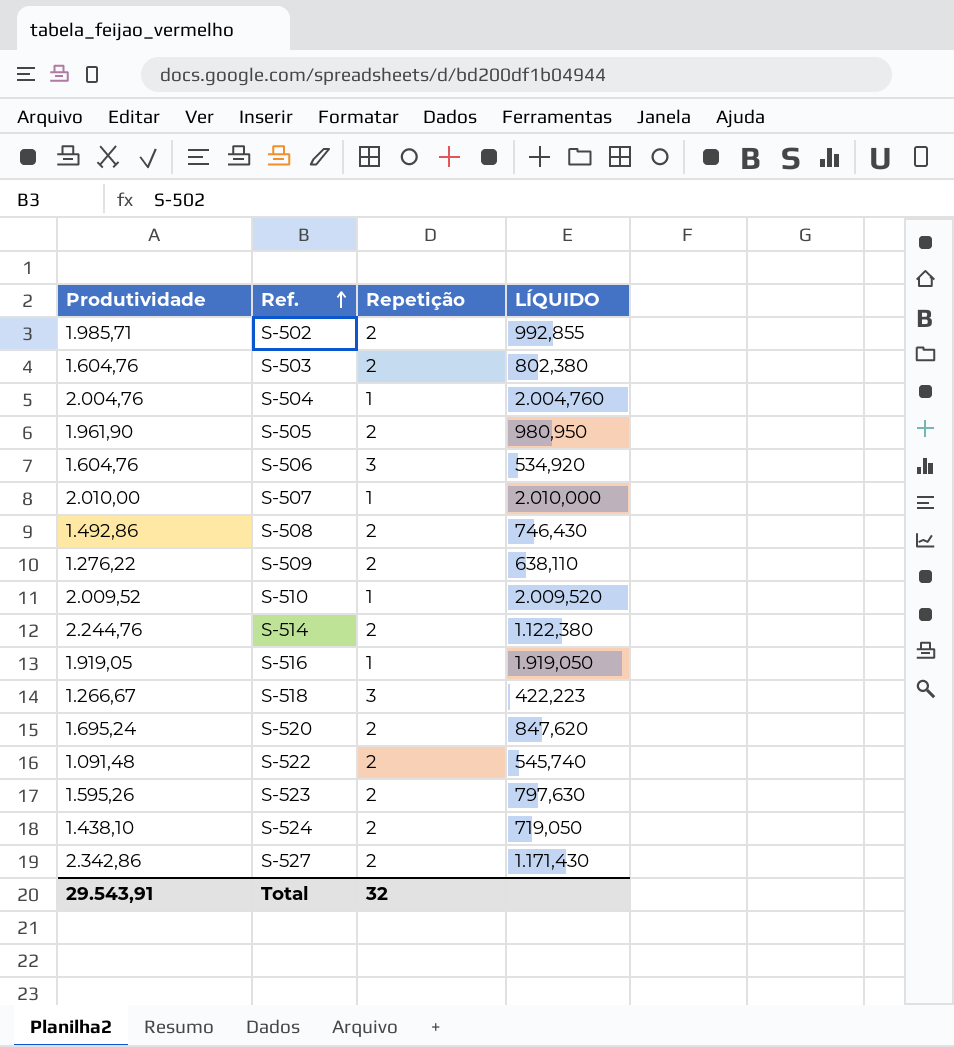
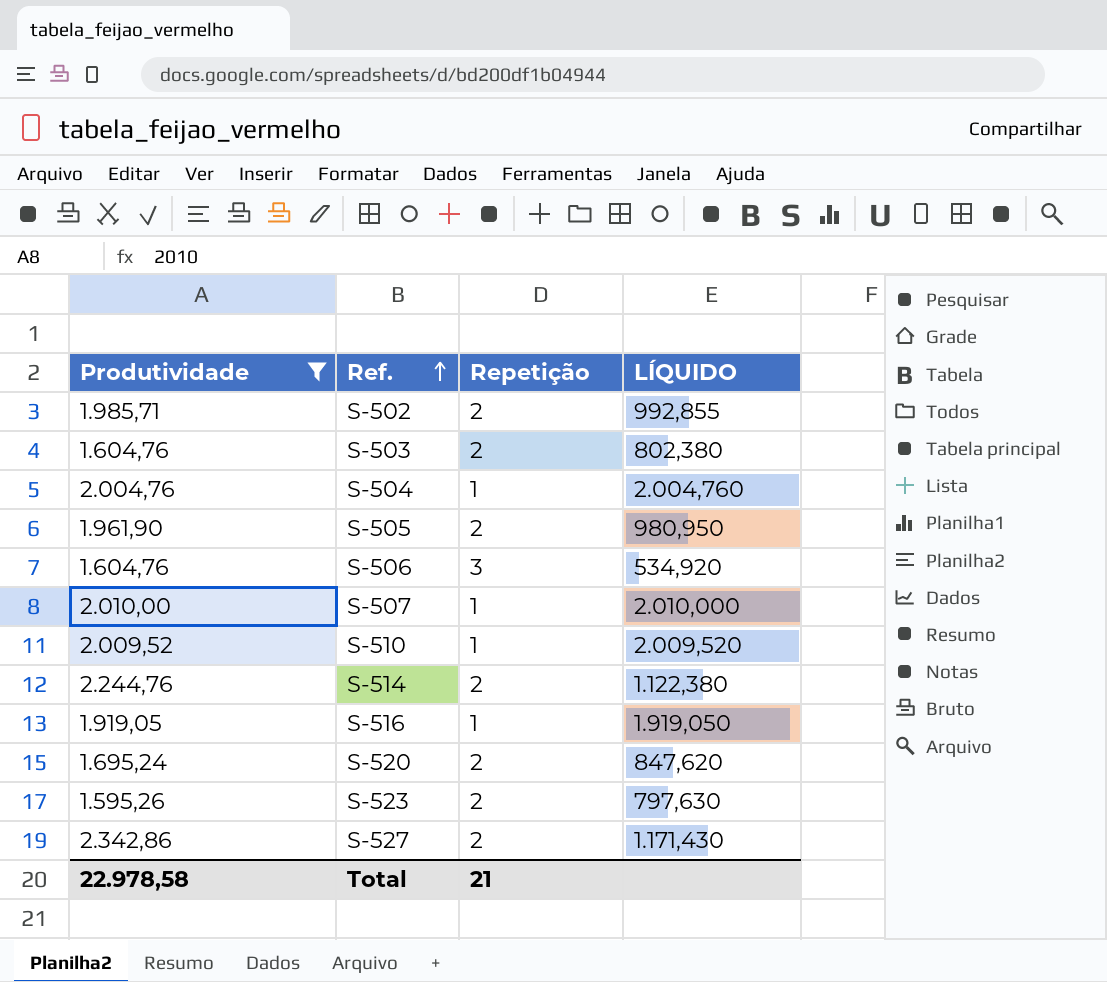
filter: none -> Produtividade >= 1.595,26
Total | Produtividade: 29.543,91 -> 22.978,58
Total | Repetição: 32 -> 21

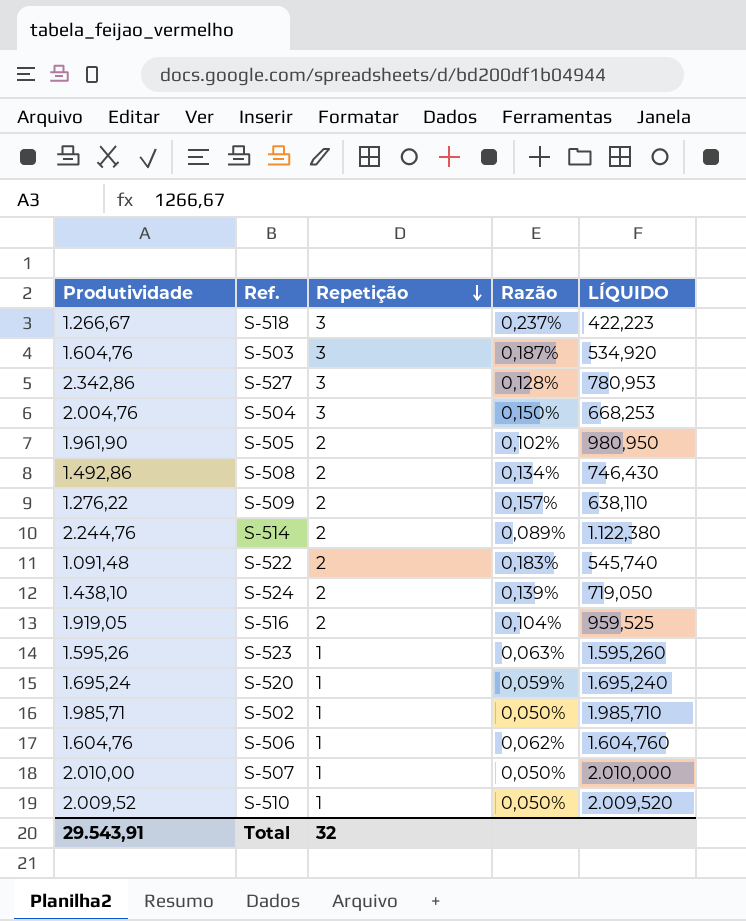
filter: Produtividade >= 1.595,26 -> none
row order: Ref. ascending -> Repetição descending
column Razão | formula: none -> [Repetição] / [Produtividade]
S-503 | Repetição: 2 -> 3
S-503 | LÍQUIDO: 802,380 -> 534,920
S-527 | Repetição: 2 -> 3
S-527 | LÍQUIDO: 1.171,430 -> 780,953
S-504 | Repetição: 1 -> 3
S-504 | LÍQUIDO: 2.004,760 -> 668,253
S-516 | Repetição: 1 -> 2
S-516 | LÍQUIDO: 1.919,050 -> 959,525
S-523 | Repetição: 2 -> 1
S-523 | LÍQUIDO: 797,630 -> 1.595,260
S-520 | Repetição: 2 -> 1
S-520 | LÍQUIDO: 847,620 -> 1.695,240
S-502 | Repetição: 2 -> 1
S-502 | LÍQUIDO: 992,855 -> 1.985,710
S-506 | Repetição: 3 -> 1
S-506 | LÍQUIDO: 534,920 -> 1.604,760
Total | Produtividade: 22.978,58 -> 29.543,91
Total | Repetição: 21 -> 32

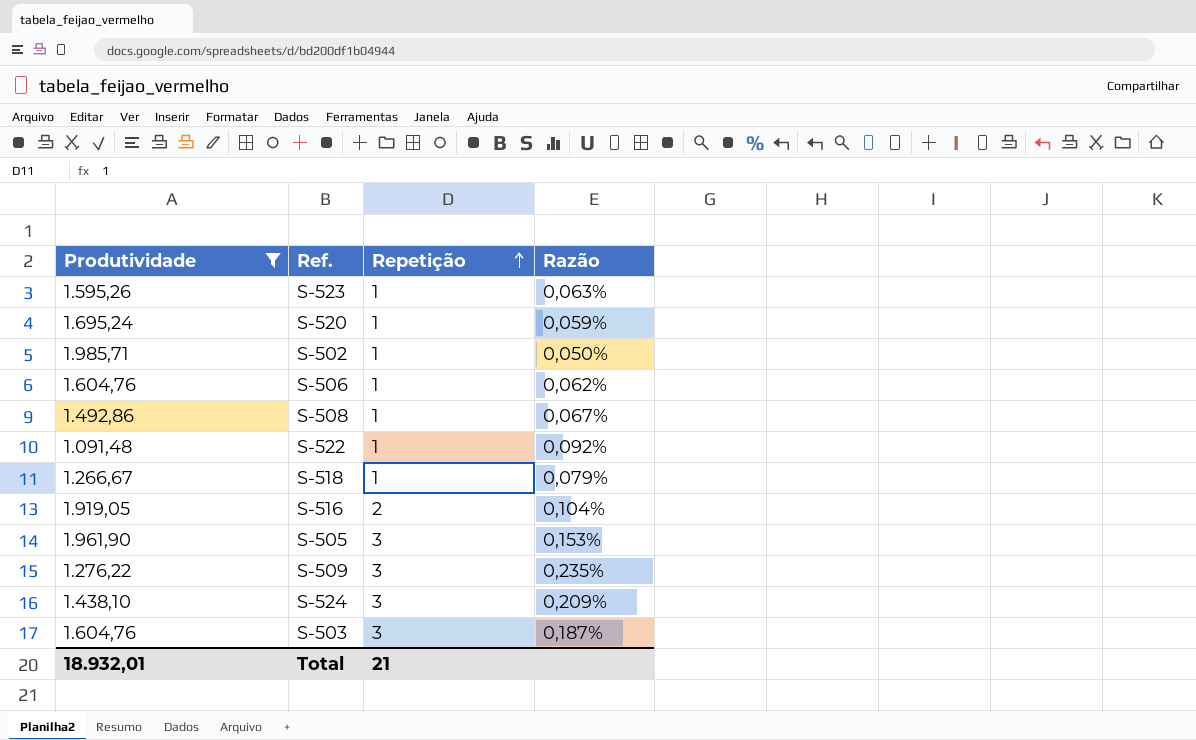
filter: none -> Produtividade <= 1.985,71
row order: Repetição descending -> Repetição ascending
column LÍQUIDO | formula: [Produtividade] / [Repetição] -> none
S-508 | Repetição: 2 -> 1
S-508 | Razão: 0,134% -> 0,067%
S-522 | Repetição: 2 -> 1
S-522 | Razão: 0,183% -> 0,092%
S-518 | Repetição: 3 -> 1
S-518 | Razão: 0,237% -> 0,079%
S-505 | Repetição: 2 -> 3
S-505 | Razão: 0,102% -> 0,153%
S-509 | Repetição: 2 -> 3
S-509 | Razão: 0,157% -> 0,235%
S-524 | Repetição: 2 -> 3
S-524 | Razão: 0,139% -> 0,209%
Total | Produtividade: 29.543,91 -> 18.932,01
Total | Repetição: 32 -> 21

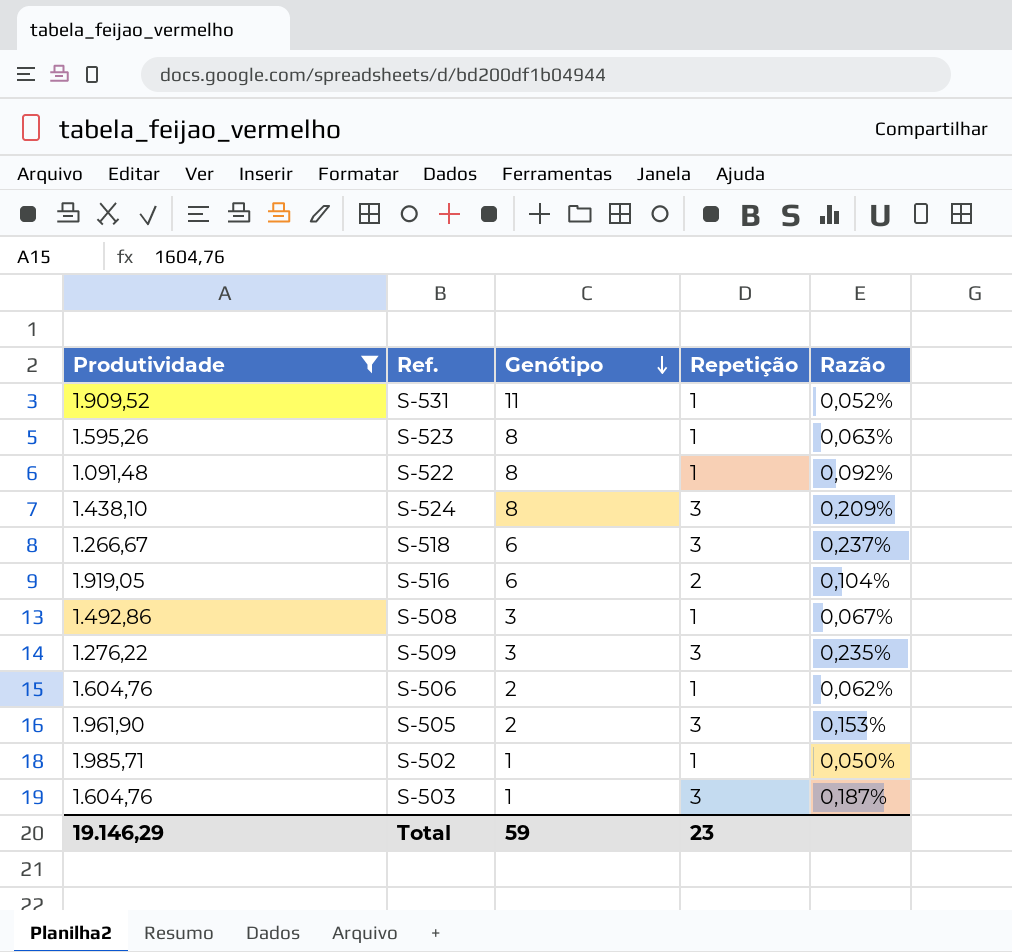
row order: Repetição ascending -> Genótipo descending
column Genótipo | position: none -> 3
row S-520: 1.695,24 | 1 | 0,059% -> none
row S-531: none -> 1.909,52 | 11 | 1 | 0,052%
S-518 | Repetição: 1 -> 3
S-518 | Razão: 0,079% -> 0,237%
Total | Produtividade: 18.932,01 -> 19.146,29
Total | Repetição: 21 -> 23

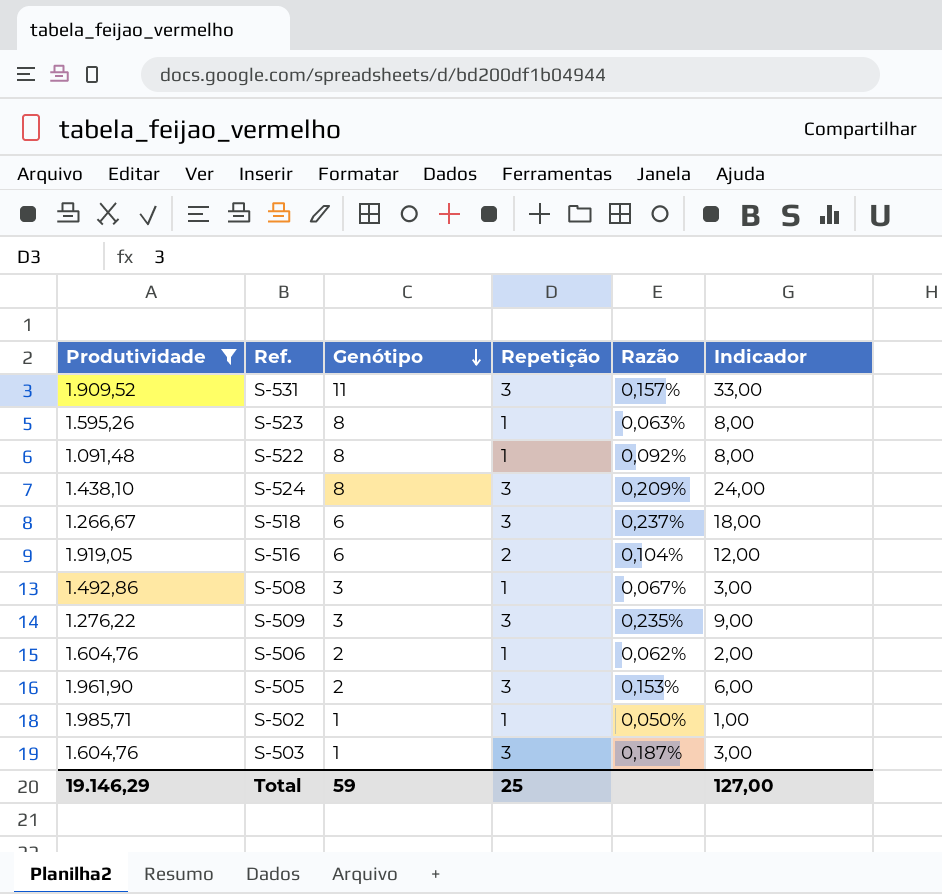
column Indicador | formula: none -> [Genótipo] * [Repetição]
S-531 | Repetição: 1 -> 3
S-531 | Razão: 0,052% -> 0,157%
Total | Repetição: 23 -> 25

